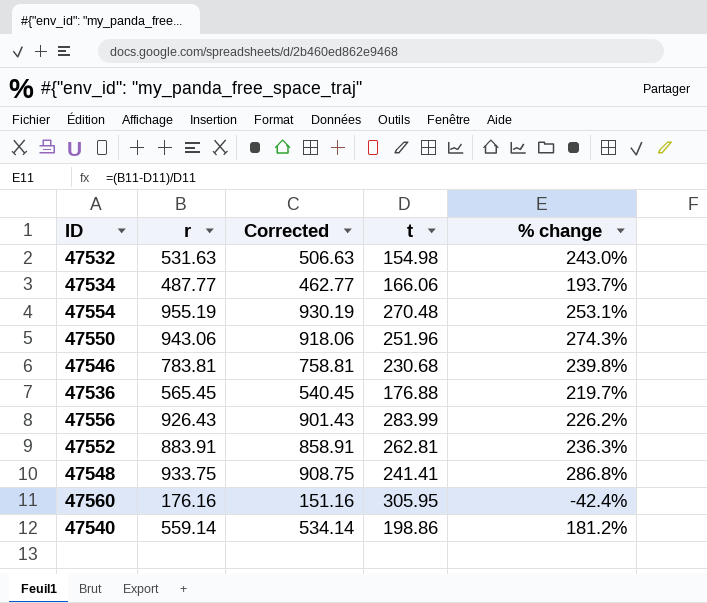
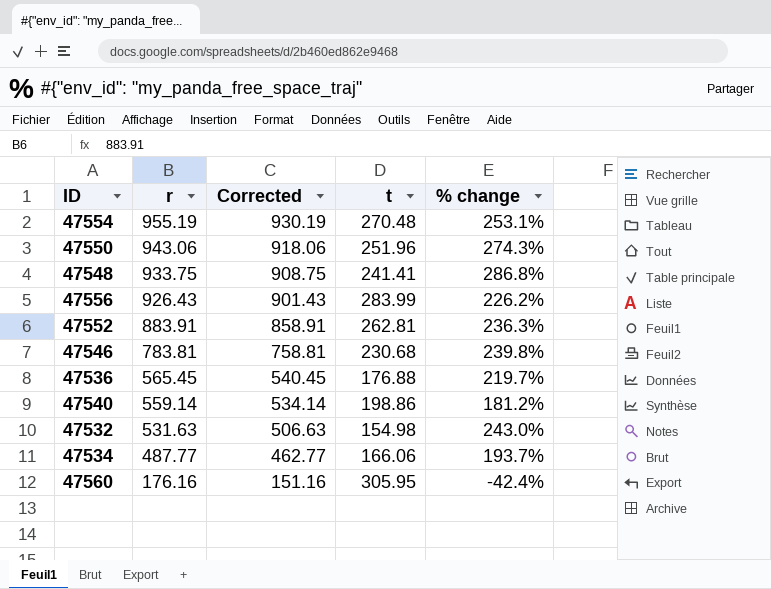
row order: none -> r descending

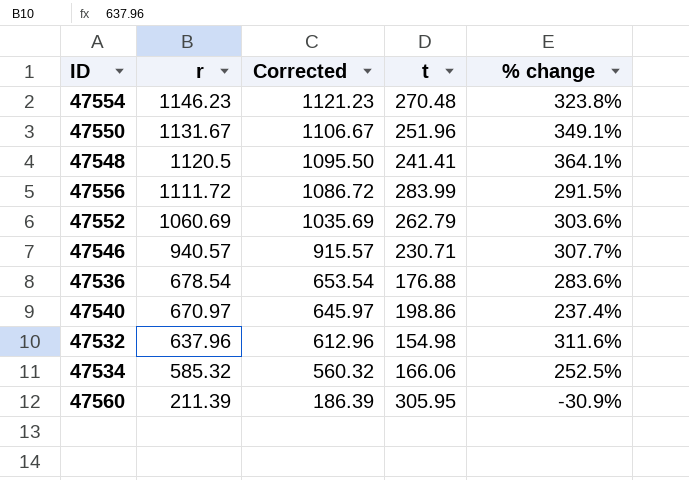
47554 | r: 955.19 -> 1146.23
47554 | Corrected: 930.19 -> 1121.23
47554 | % change: 253.1% -> 323.8%
47550 | r: 943.06 -> 1131.67
47550 | Corrected: 918.06 -> 1106.67
47550 | % change: 274.3% -> 349.1%
47548 | r: 933.75 -> 1120.5
47548 | Corrected: 908.75 -> 1095.50
47548 | % change: 286.8% -> 364.1%
47556 | r: 926.43 -> 1111.72
47556 | Corrected: 901.43 -> 1086.72
47556 | % change: 226.2% -> 291.5%
47552 | r: 883.91 -> 1060.69
47552 | Corrected: 858.91 -> 1035.69
47552 | t: 262.81 -> 262.79
47552 | % change: 236.3% -> 303.6%
47546 | r: 783.81 -> 940.57
47546 | Corrected: 758.81 -> 915.57
47546 | t: 230.68 -> 230.71
47546 | % change: 239.8% -> 307.7%
47536 | r: 565.45 -> 678.54
47536 | Corrected: 540.45 -> 653.54
47536 | % change: 219.7% -> 283.6%
47540 | r: 559.14 -> 670.97
47540 | Corrected: 534.14 -> 645.97
47540 | % change: 181.2% -> 237.4%
47532 | r: 531.63 -> 637.96
47532 | Corrected: 506.63 -> 612.96
47532 | % change: 243.0% -> 311.6%
47534 | r: 487.77 -> 585.32
47534 | Corrected: 462.77 -> 560.32
47534 | % change: 193.7% -> 252.5%
47560 | r: 176.16 -> 211.39
47560 | Corrected: 151.16 -> 186.39
47560 | % change: -42.4% -> -30.9%

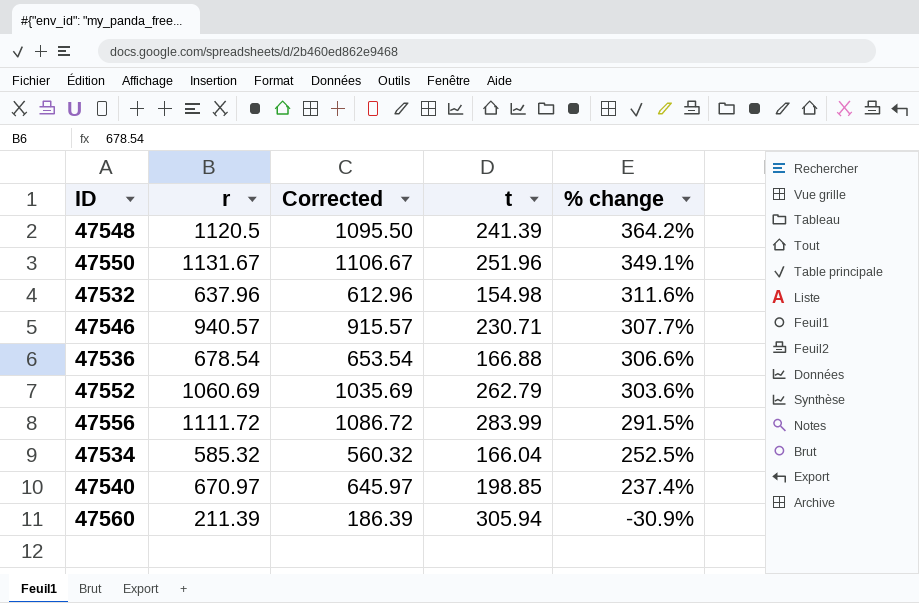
row order: r descending -> % change descending
row 47554: 1146.23 | 1121.23 | 270.48 | 323.8% -> none
47548 | t: 241.41 -> 241.39
47548 | % change: 364.1% -> 364.2%
47536 | t: 176.88 -> 166.88
47536 | % change: 283.6% -> 306.6%
47534 | t: 166.06 -> 166.04
47540 | t: 198.86 -> 198.85
47560 | t: 305.95 -> 305.94

